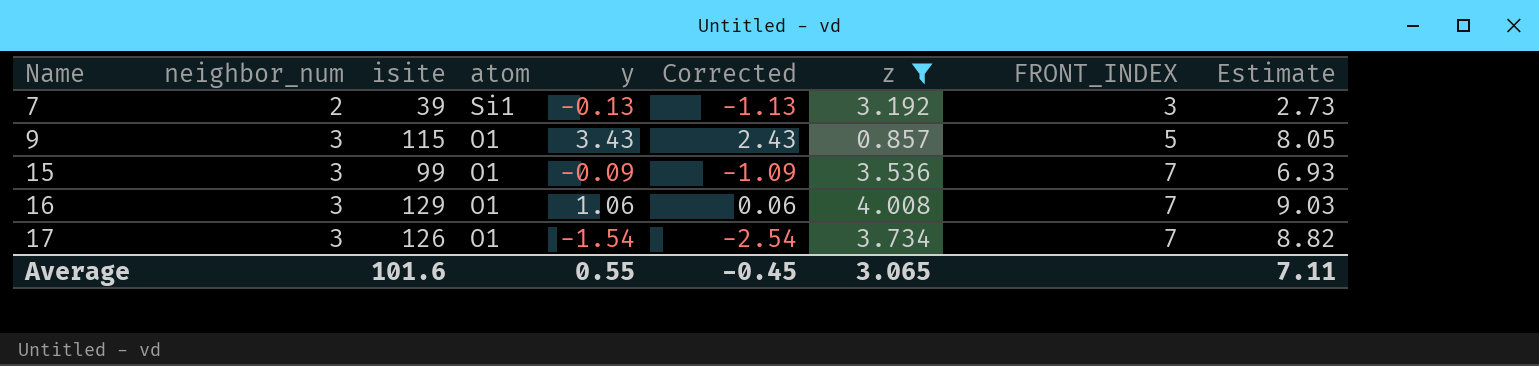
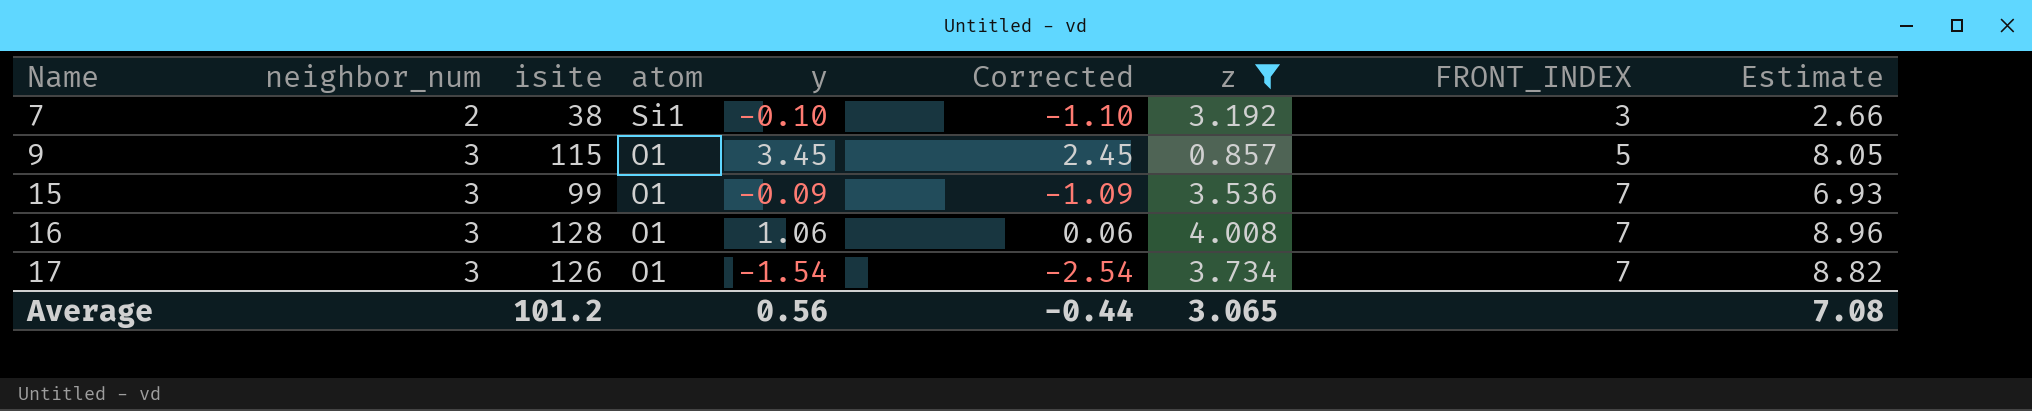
7 | isite: 39 -> 38
7 | y: -0.13 -> -0.10
7 | Corrected: -1.13 -> -1.10
7 | Estimate: 2.73 -> 2.66
9 | y: 3.43 -> 3.45
9 | Corrected: 2.43 -> 2.45
16 | isite: 129 -> 128
16 | Estimate: 9.03 -> 8.96
Average | isite: 101.6 -> 101.2
Average | y: 0.55 -> 0.56
Average | Corrected: -0.45 -> -0.44
Average | Estimate: 7.11 -> 7.08

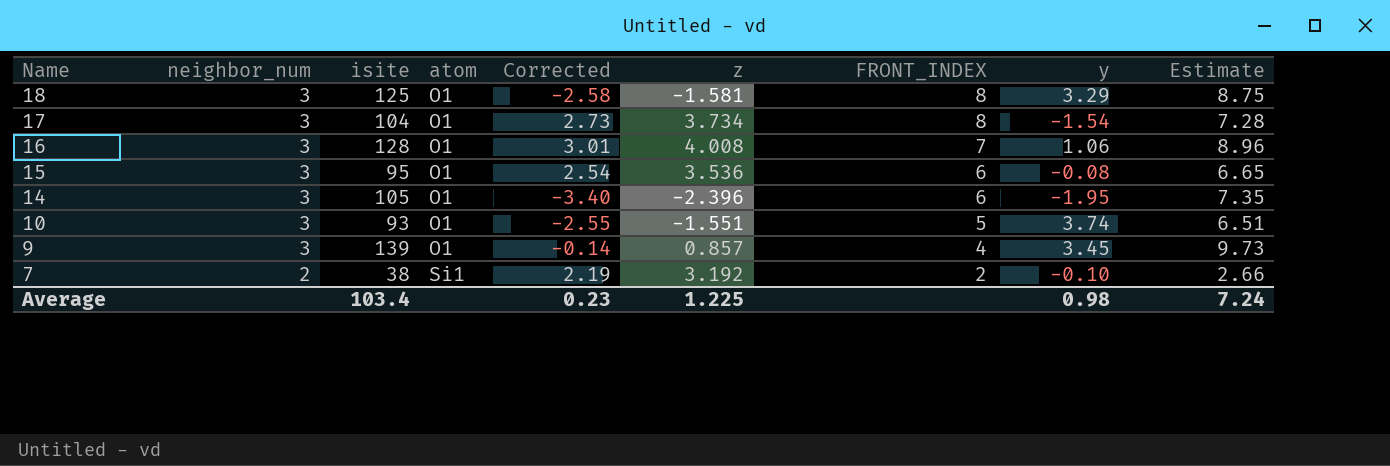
filter: z >= 0.857 -> none
row order: Name ascending -> Name descending
column Corrected | formula: [y] - 1 -> [z] - 1
column y | position: 5 -> 8
17 | isite: 126 -> 104
17 | FRONT_INDEX: 7 -> 8
17 | Estimate: 8.82 -> 7.28
15 | isite: 99 -> 95
15 | FRONT_INDEX: 7 -> 6
15 | y: -0.09 -> -0.08
15 | Estimate: 6.93 -> 6.65
9 | isite: 115 -> 139
9 | FRONT_INDEX: 5 -> 4
9 | Estimate: 8.05 -> 9.73
7 | FRONT_INDEX: 3 -> 2
Average | isite: 101.2 -> 103.4
Average | Corrected: -0.44 -> 0.23
Average | z: 3.065 -> 1.225
Average | y: 0.56 -> 0.98
Average | Estimate: 7.08 -> 7.24

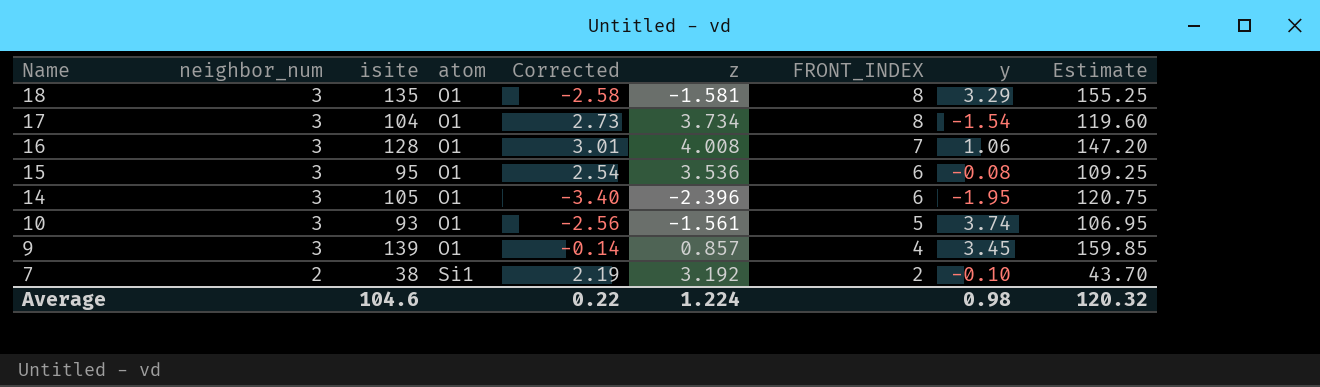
column Estimate | formula: [isite] * 0.07 -> [isite] * 1.15
18 | isite: 125 -> 135
10 | Corrected: -2.55 -> -2.56
10 | z: -1.551 -> -1.561
Average | isite: 103.4 -> 104.6
Average | Corrected: 0.23 -> 0.22
Average | z: 1.225 -> 1.224
Average | Estimate: 7.24 -> 120.32

